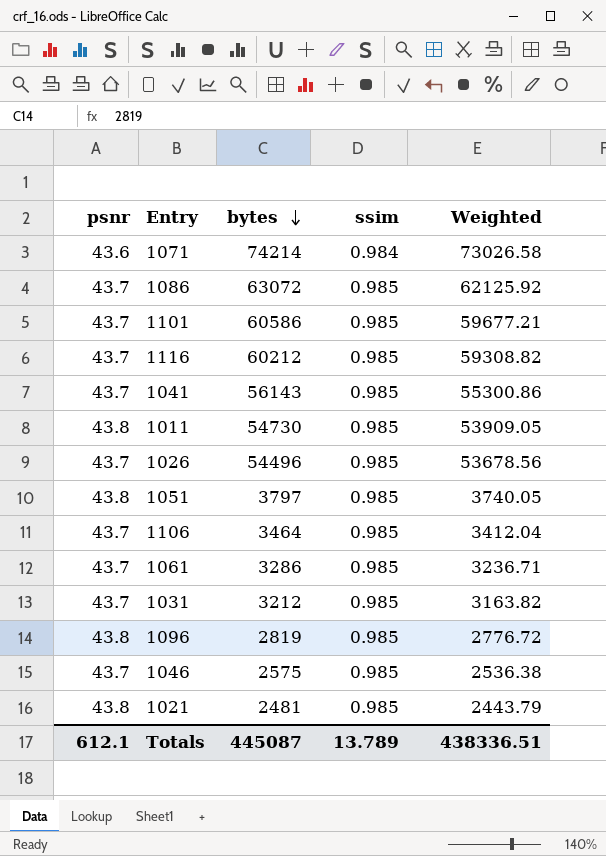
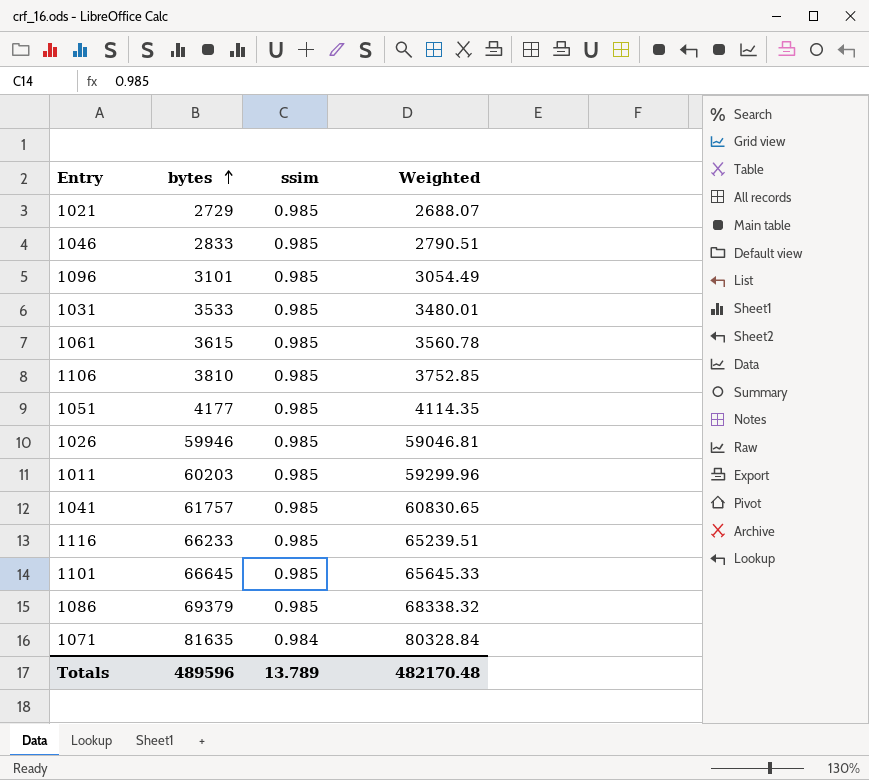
row order: bytes descending -> bytes ascending
column psnr | position: 1 -> none
1021 | bytes: 2481 -> 2729
1021 | Weighted: 2443.79 -> 2688.07
1046 | bytes: 2575 -> 2833
1046 | Weighted: 2536.38 -> 2790.51
1096 | bytes: 2819 -> 3101
1096 | Weighted: 2776.72 -> 3054.49
1031 | bytes: 3212 -> 3533
1031 | Weighted: 3163.82 -> 3480.01
1061 | bytes: 3286 -> 3615
1061 | Weighted: 3236.71 -> 3560.78
1106 | bytes: 3464 -> 3810
1106 | Weighted: 3412.04 -> 3752.85
1051 | bytes: 3797 -> 4177
1051 | Weighted: 3740.05 -> 4114.35
1026 | bytes: 54496 -> 59946
1026 | Weighted: 53678.56 -> 59046.81
1011 | bytes: 54730 -> 60203
1011 | Weighted: 53909.05 -> 59299.96
1041 | bytes: 56143 -> 61757
1041 | Weighted: 55300.86 -> 60830.65
1116 | bytes: 60212 -> 66233
1116 | Weighted: 59308.82 -> 65239.51
1101 | bytes: 60586 -> 66645
1101 | Weighted: 59677.21 -> 65645.33
1086 | bytes: 63072 -> 69379
1086 | Weighted: 62125.92 -> 68338.32
1071 | bytes: 74214 -> 81635
1071 | Weighted: 73026.58 -> 80328.84
Totals | bytes: 445087 -> 489596
Totals | Weighted: 438336.51 -> 482170.48

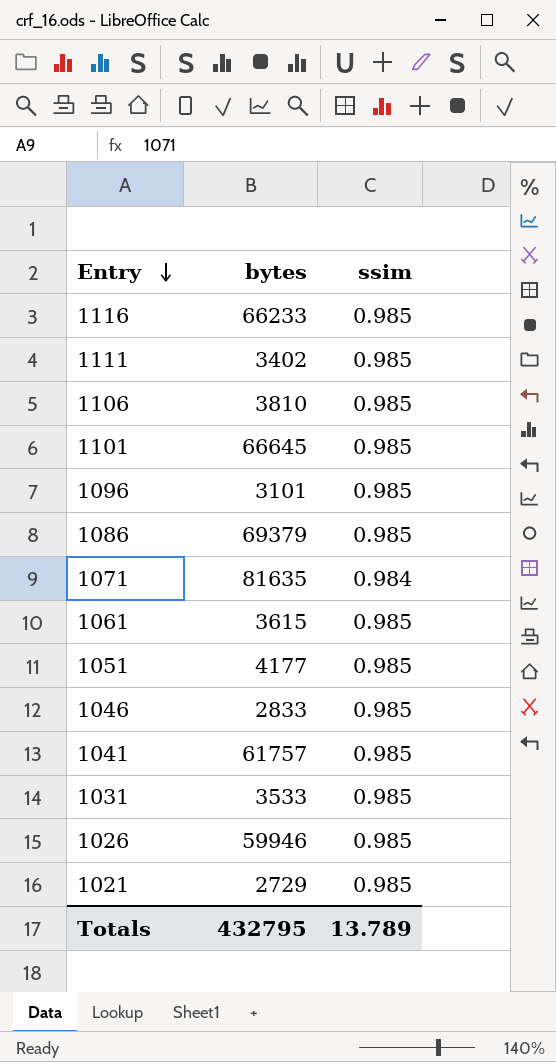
row order: bytes ascending -> Entry descending
column Weighted | formula: [bytes] * [ssim] -> none
row 1011: 60203 | 0.985 | 59299.96 -> none
row 1111: none -> 3402 | 0.985
Totals | bytes: 489596 -> 432795

